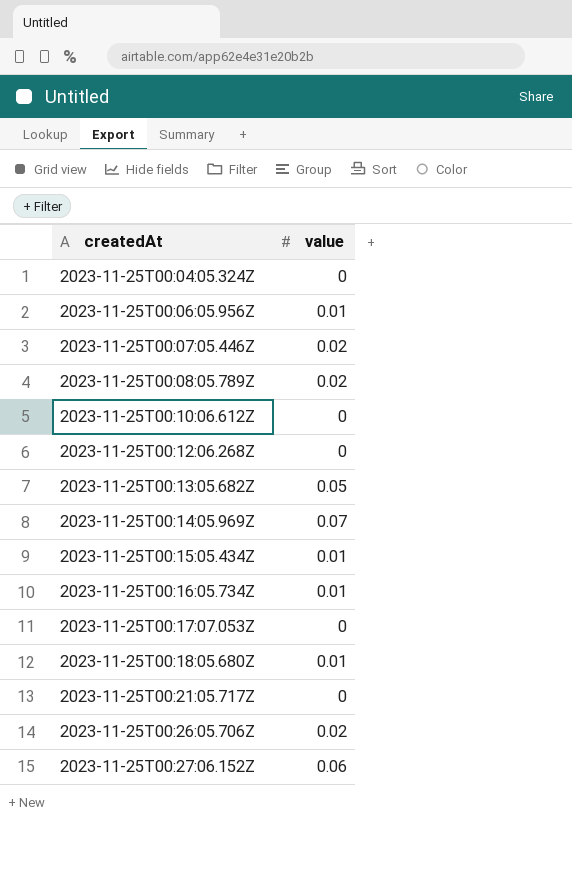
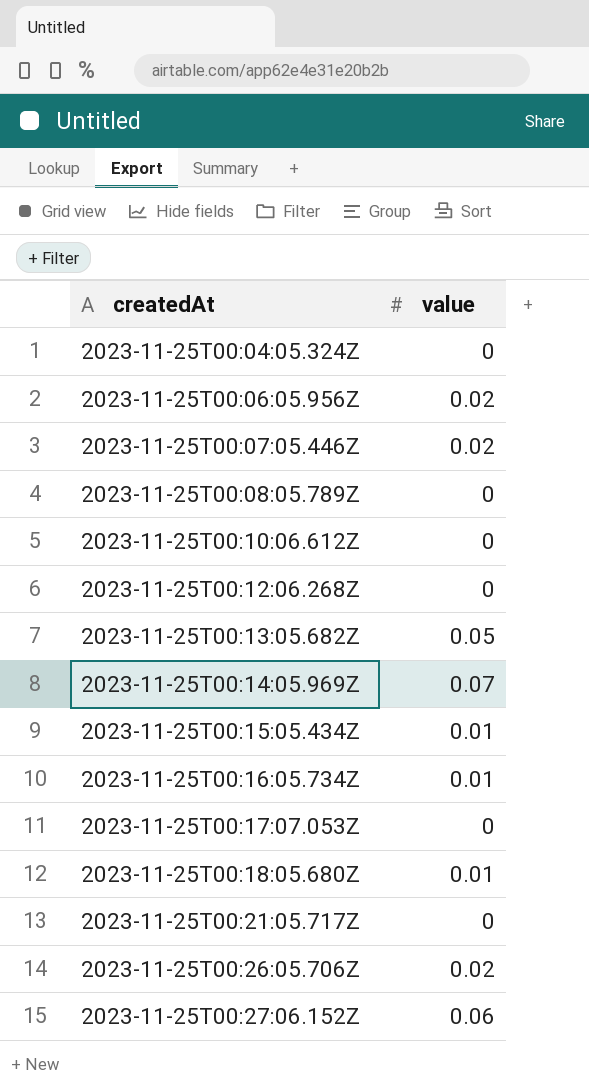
2023-11-25T00:06:05.956Z | value: 0.01 -> 0.02
2023-11-25T00:08:05.789Z | value: 0.02 -> 0

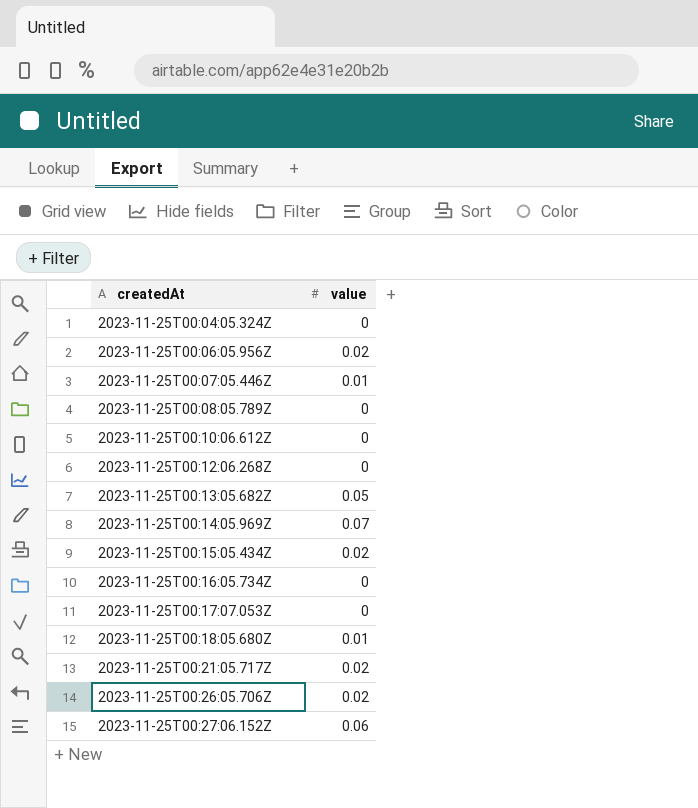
2023-11-25T00:07:05.446Z | value: 0.02 -> 0.01
2023-11-25T00:15:05.434Z | value: 0.01 -> 0.02
2023-11-25T00:16:05.734Z | value: 0.01 -> 0
2023-11-25T00:21:05.717Z | value: 0 -> 0.02

